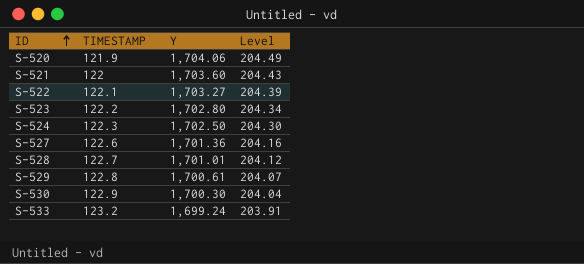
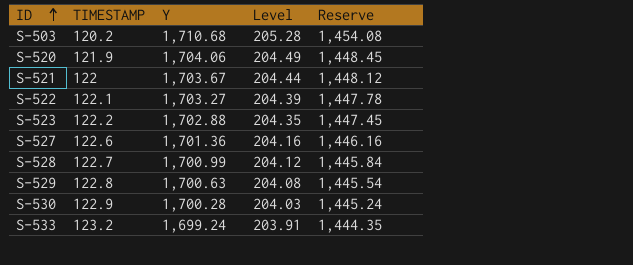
column Reserve | formula: none -> [Y] * 0.85
row S-524: 122.3 | 1,702.50 | 204.30 -> none
row S-503: none -> 120.2 | 1,710.68 | 205.28 | 1,454.08
S-521 | Y: 1,703.60 -> 1,703.67
S-521 | Level: 204.43 -> 204.44
S-523 | Y: 1,702.80 -> 1,702.88
S-523 | Level: 204.34 -> 204.35
S-528 | Y: 1,701.01 -> 1,700.99
S-529 | Y: 1,700.61 -> 1,700.63
S-529 | Level: 204.07 -> 204.08
S-530 | Y: 1,700.30 -> 1,700.28
S-530 | Level: 204.04 -> 204.03

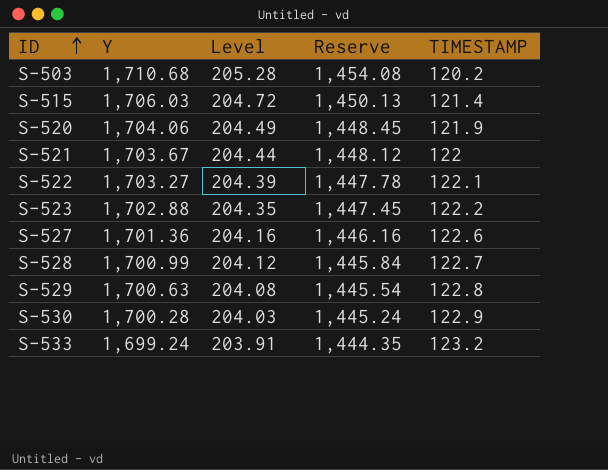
column TIMESTAMP | position: 2 -> 5
row S-515: none -> 1,706.03 | 204.72 | 1,450.13 | 121.4

